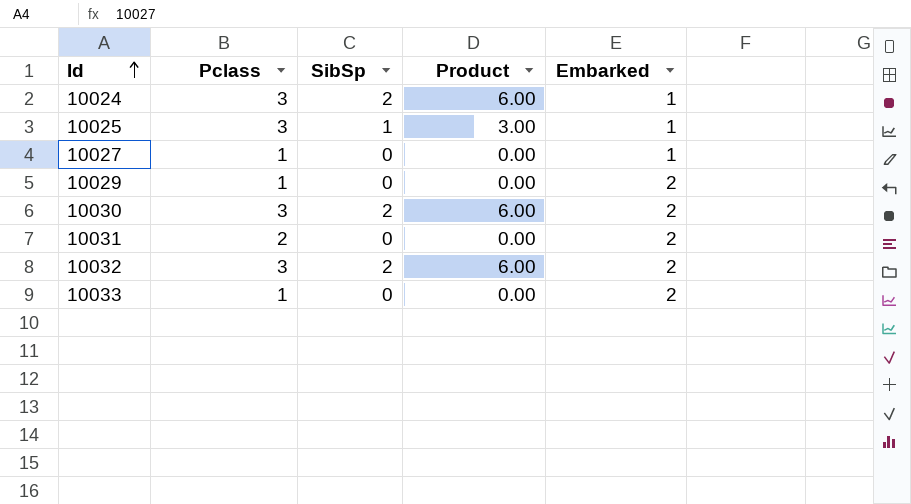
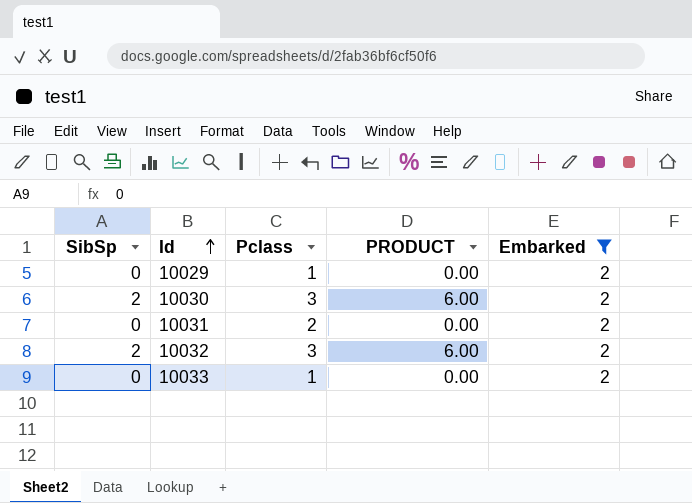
filter: none -> Embarked = 2
column SibSp | position: 3 -> 1
column name: Product -> PRODUCT

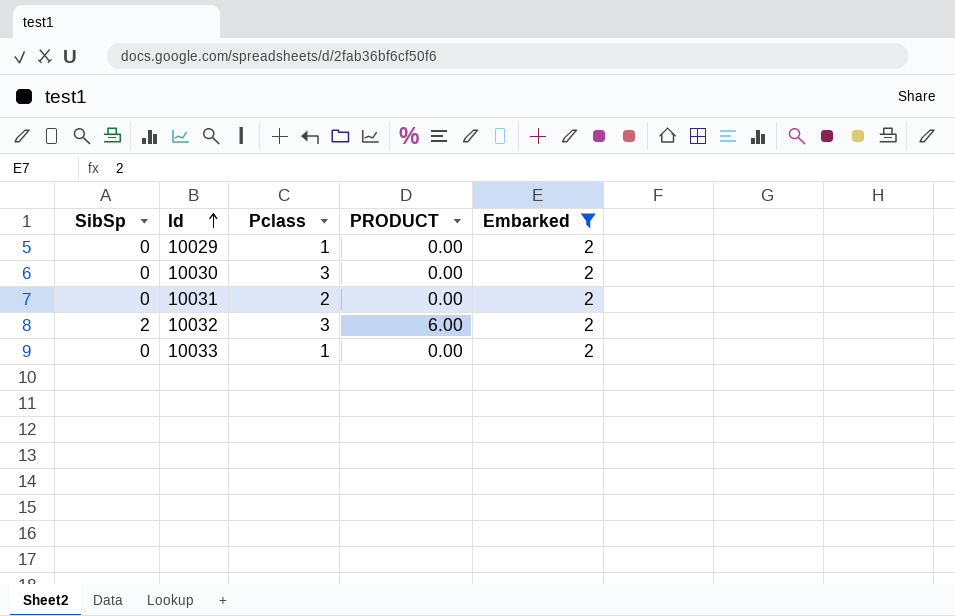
10030 | SibSp: 2 -> 0
10030 | PRODUCT: 6.00 -> 0.00

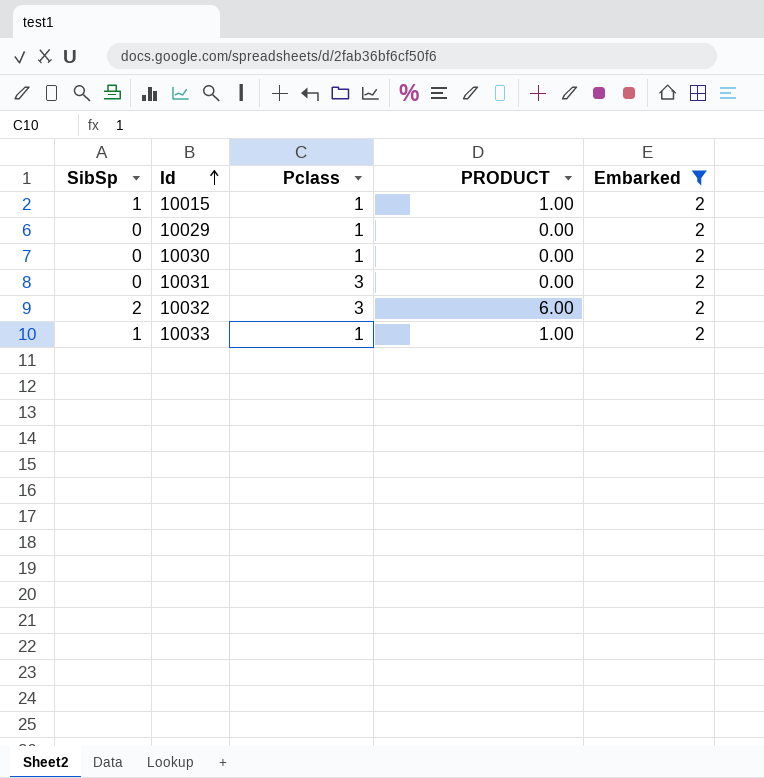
row 10015: none -> 1 | 1 | 1.00 | 2
10030 | Pclass: 3 -> 1
10031 | Pclass: 2 -> 3
10033 | SibSp: 0 -> 1
10033 | PRODUCT: 0.00 -> 1.00

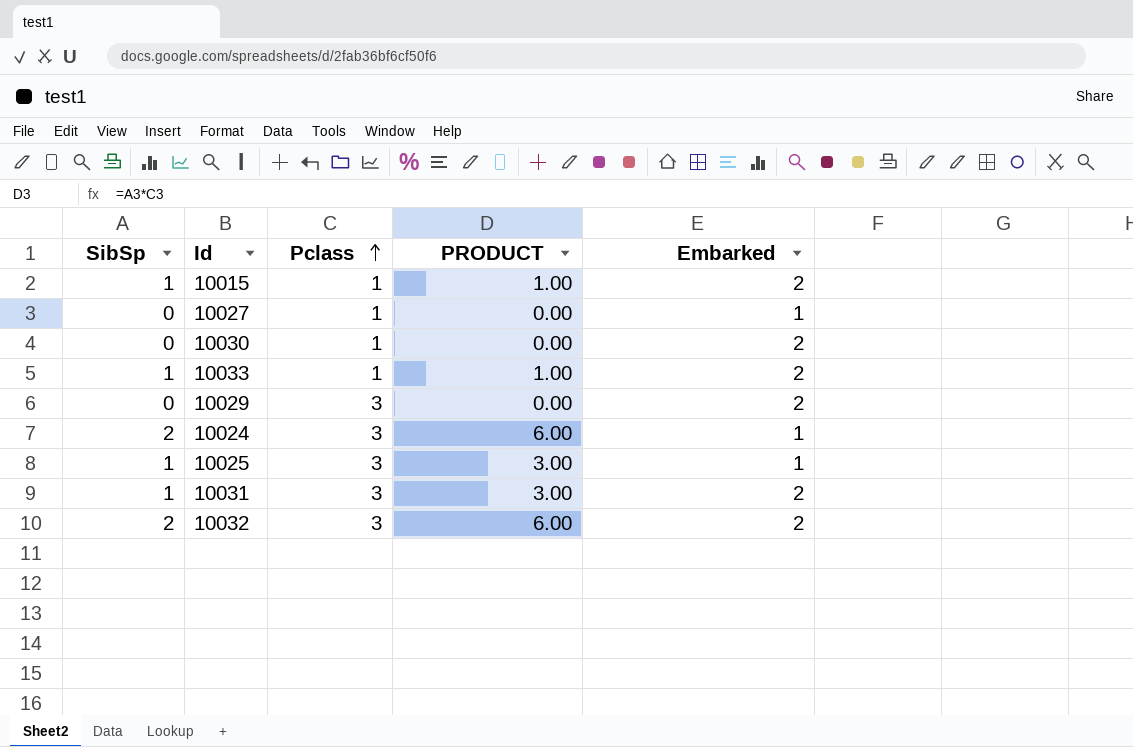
filter: Embarked = 2 -> none
row order: Id ascending -> Pclass ascending
10029 | Pclass: 1 -> 3
10031 | SibSp: 0 -> 1
10031 | PRODUCT: 0.00 -> 3.00

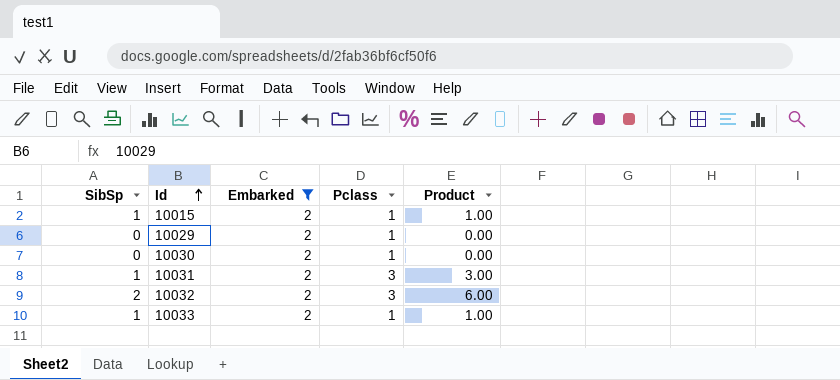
filter: none -> Embarked = 2
row order: Pclass ascending -> Id ascending
column Embarked | position: 5 -> 3
column name: PRODUCT -> Product
10029 | Pclass: 3 -> 1

